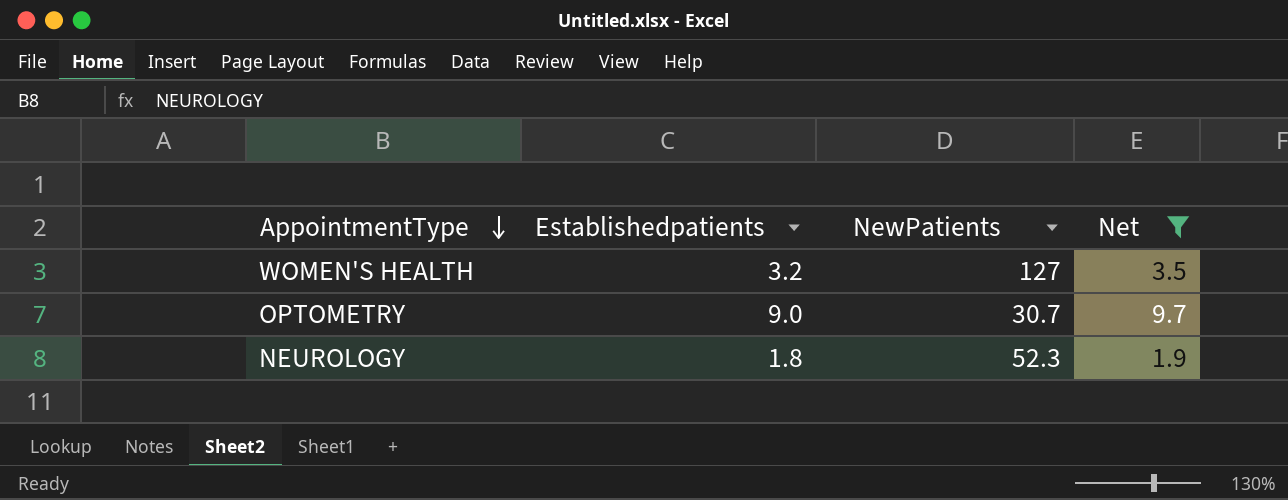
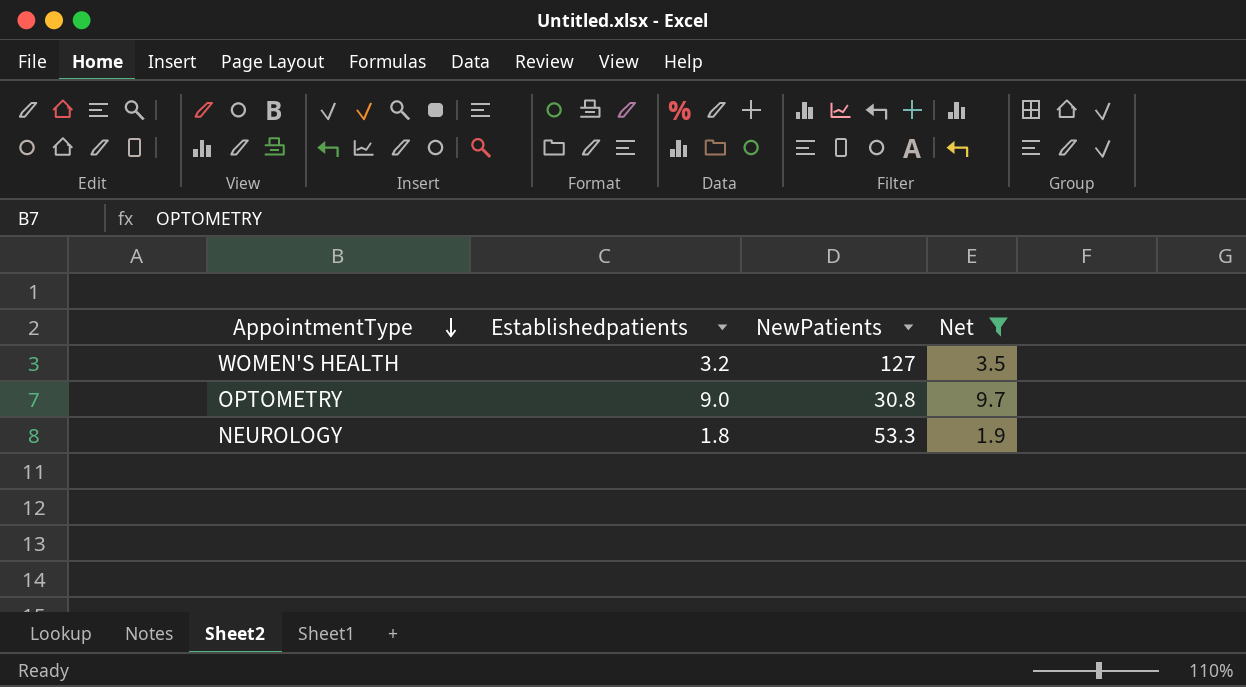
OPTOMETRY | NewPatients: 30.7 -> 30.8
NEUROLOGY | NewPatients: 52.3 -> 53.3

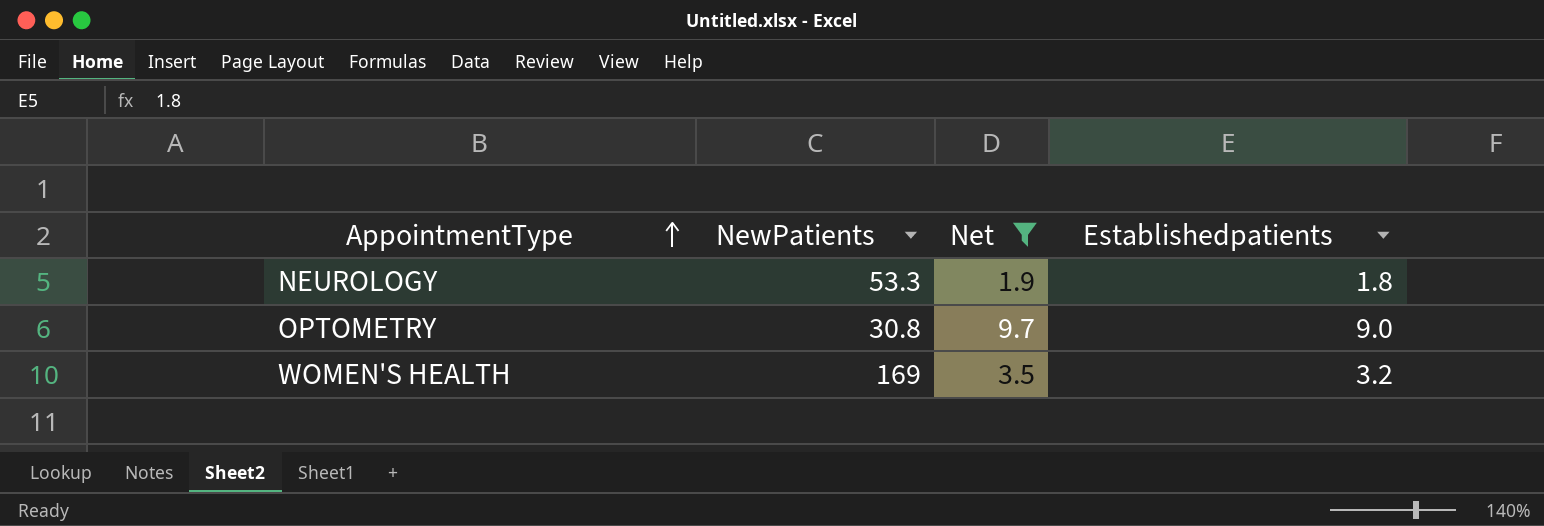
row order: AppointmentType descending -> AppointmentType ascending
column Establishedpatients | position: 2 -> 4
WOMEN'S HEALTH | NewPatients: 127 -> 169

